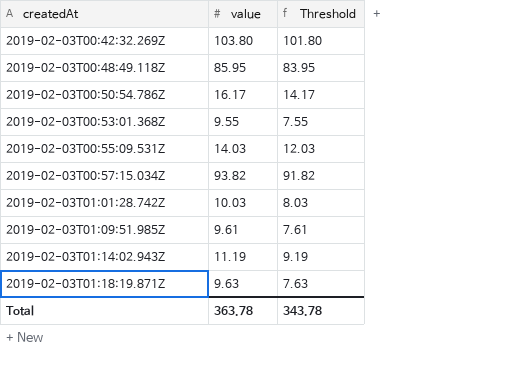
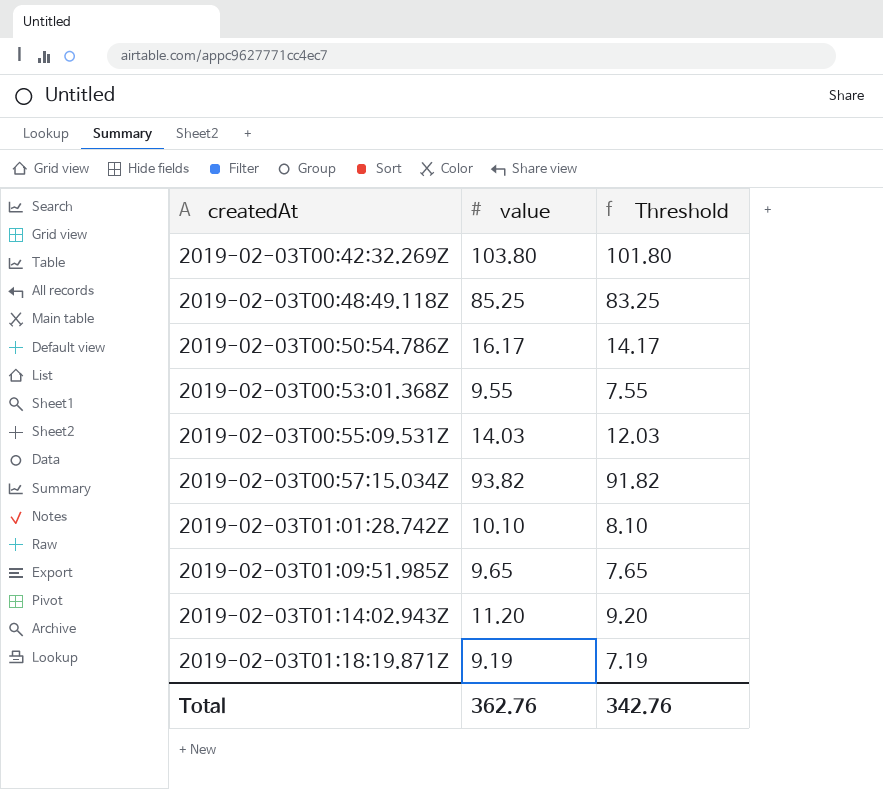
2019-02-03T00:48:49.118Z | value: 85.95 -> 85.25
2019-02-03T00:48:49.118Z | Threshold: 83.95 -> 83.25
2019-02-03T01:01:28.742Z | value: 10.03 -> 10.10
2019-02-03T01:01:28.742Z | Threshold: 8.03 -> 8.10
2019-02-03T01:09:51.985Z | value: 9.61 -> 9.65
2019-02-03T01:09:51.985Z | Threshold: 7.61 -> 7.65
2019-02-03T01:14:02.943Z | value: 11.19 -> 11.20
2019-02-03T01:14:02.943Z | Threshold: 9.19 -> 9.20
2019-02-03T01:18:19.871Z | value: 9.63 -> 9.19
2019-02-03T01:18:19.871Z | Threshold: 7.63 -> 7.19
Total | value: 363.78 -> 362.76
Total | Threshold: 343.78 -> 342.76

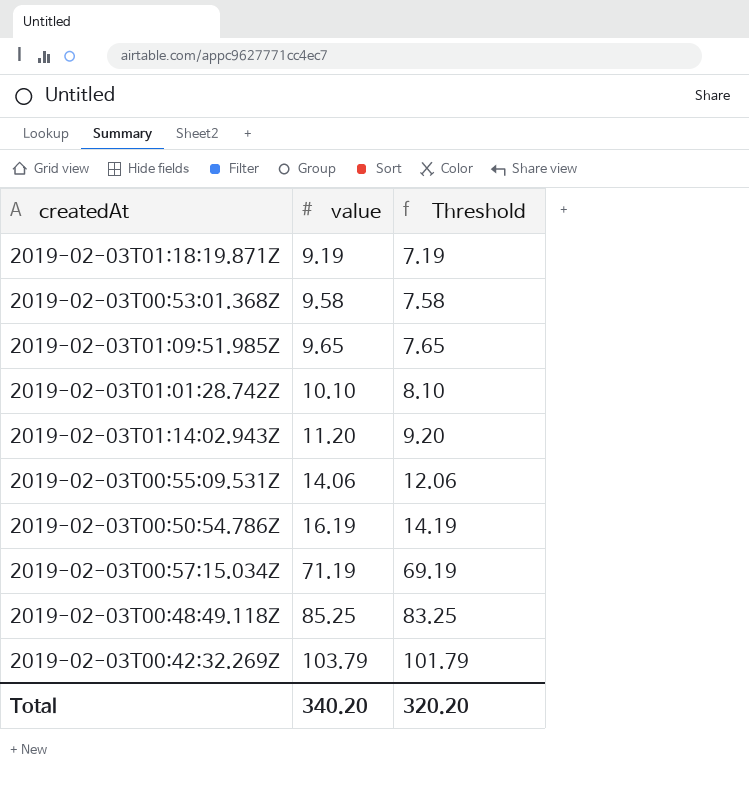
row order: createdAt ascending -> value ascending
2019-02-03T00:53:01.368Z | value: 9.55 -> 9.58
2019-02-03T00:53:01.368Z | Threshold: 7.55 -> 7.58
2019-02-03T00:55:09.531Z | value: 14.03 -> 14.06
2019-02-03T00:55:09.531Z | Threshold: 12.03 -> 12.06
2019-02-03T00:50:54.786Z | value: 16.17 -> 16.19
2019-02-03T00:50:54.786Z | Threshold: 14.17 -> 14.19
2019-02-03T00:57:15.034Z | value: 93.82 -> 71.19
2019-02-03T00:57:15.034Z | Threshold: 91.82 -> 69.19
2019-02-03T00:42:32.269Z | value: 103.80 -> 103.79
2019-02-03T00:42:32.269Z | Threshold: 101.80 -> 101.79
Total | value: 362.76 -> 340.20
Total | Threshold: 342.76 -> 320.20

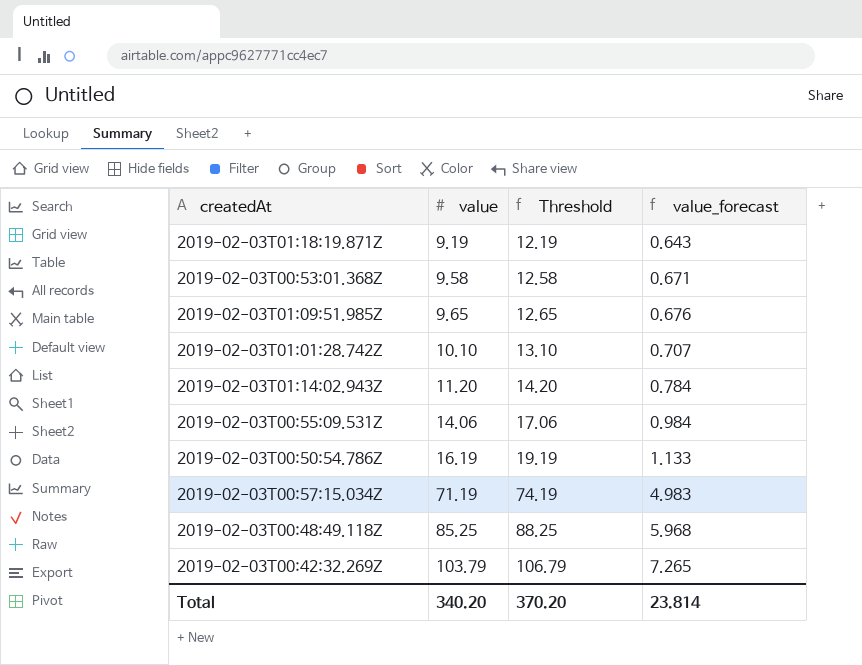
column Threshold | formula: [value] - 2 -> [value] + 3
column value_forecast | formula: none -> [value] * 0.07
Total | Threshold: 320.20 -> 370.20

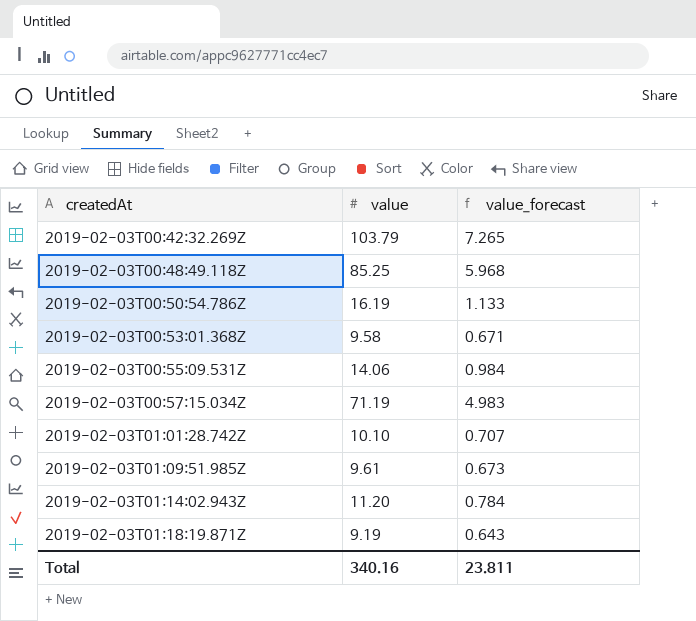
row order: value ascending -> createdAt ascending
column Threshold | formula: [value] + 3 -> none
2019-02-03T01:09:51.985Z | value: 9.65 -> 9.61
2019-02-03T01:09:51.985Z | value_forecast: 0.676 -> 0.673
Total | value: 340.20 -> 340.16
Total | value_forecast: 23.814 -> 23.811

